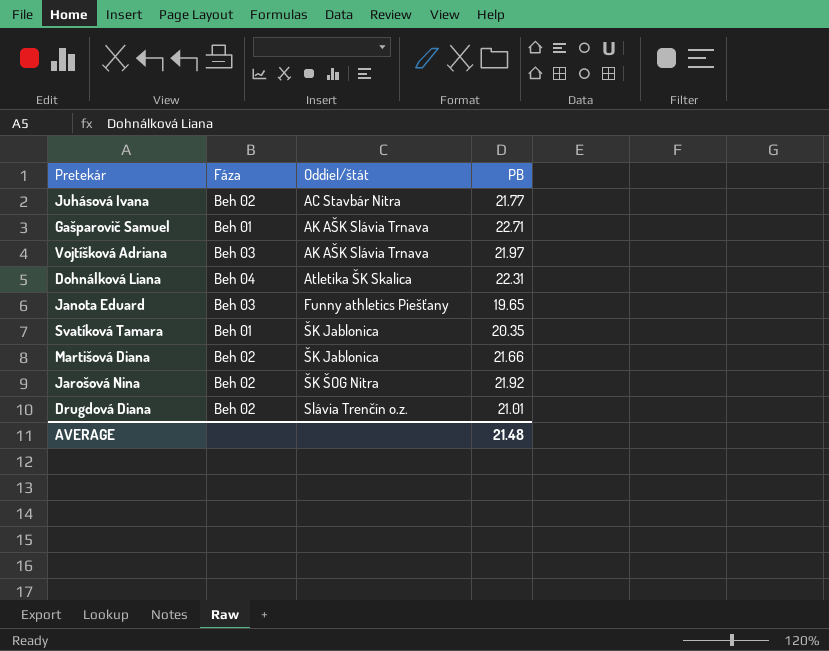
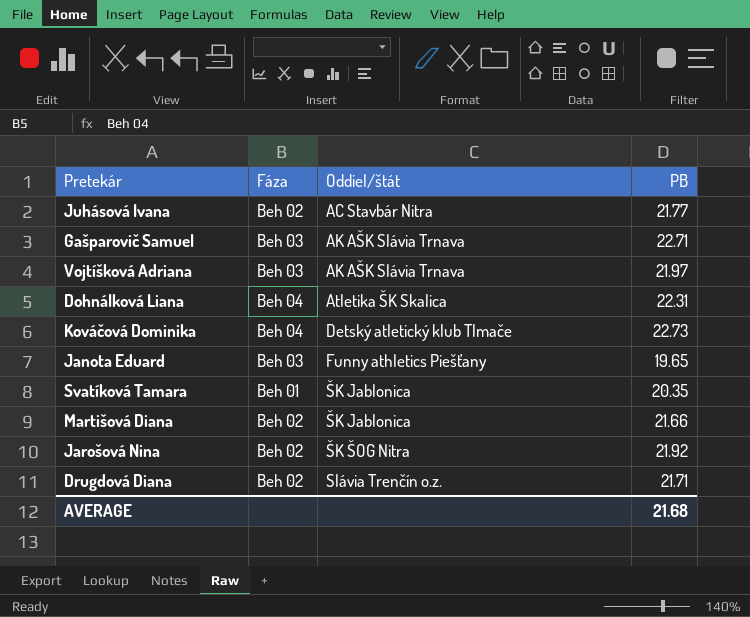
Gašparovič Samuel | Fáza: Beh 01 -> Beh 03
row Kováčová Dominika: none -> Beh 04 | Detský atletický klub Tlmače | 22.73
Drugdová Diana | PB: 21.01 -> 21.71
AVERAGE | PB: 21.48 -> 21.68

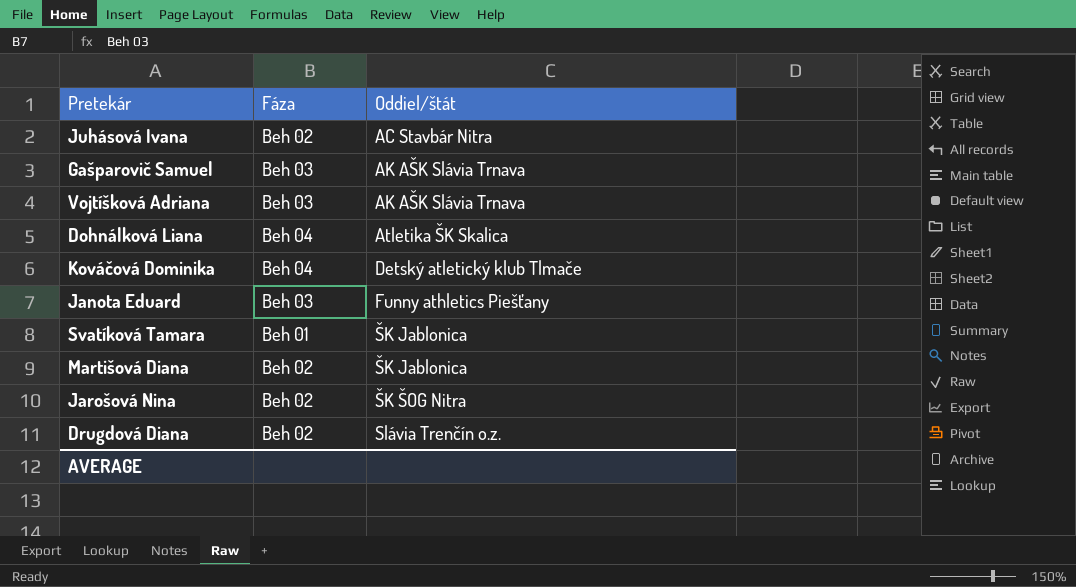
column PB | position: 4 -> none

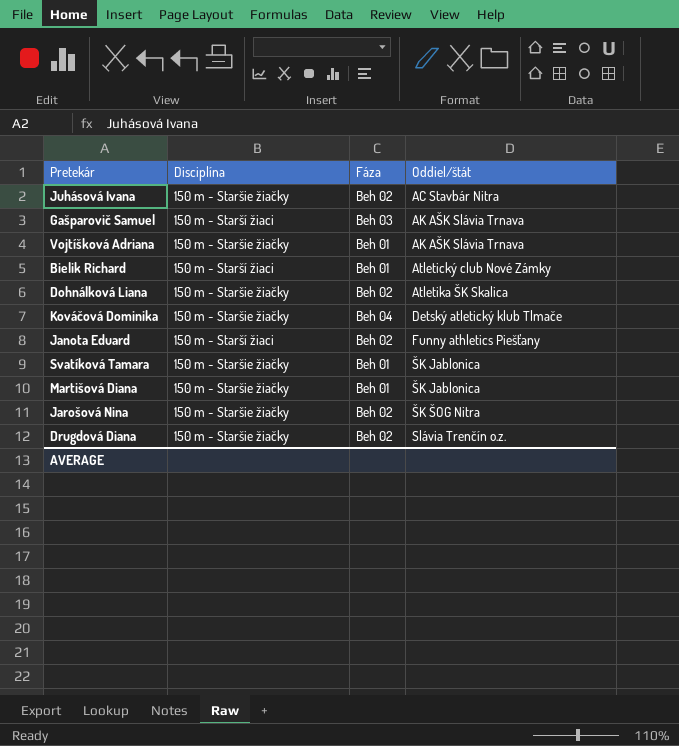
column Disciplína | position: none -> 2
Vojtíšková Adriana | Fáza: Beh 03 -> Beh 01
row Bielik Richard: none -> 150 m - Starší žiaci | Beh 01 | Atletický club Nové Zámky
Dohnálková Liana | Fáza: Beh 04 -> Beh 02
Janota Eduard | Fáza: Beh 03 -> Beh 02
Martišová Diana | Fáza: Beh 02 -> Beh 01

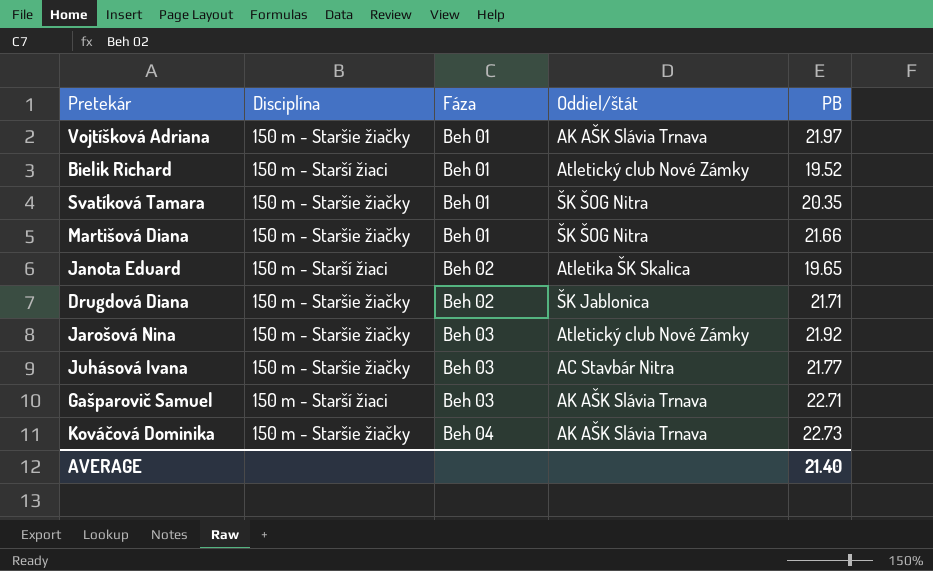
row order: Oddiel/štát ascending -> Fáza ascending
column PB | position: none -> 5
row Dohnálková Liana: 150 m - Staršie žiačky | Beh 02 | Atletika ŠK Skalica -> none
Svatíková Tamara | Oddiel/štát: ŠK Jablonica -> ŠK ŠOG Nitra
Martišová Diana | Oddiel/štát: ŠK Jablonica -> ŠK ŠOG Nitra
Janota Eduard | Oddiel/štát: Funny athletics Piešťany -> Atletika ŠK Skalica
Drugdová Diana | Oddiel/štát: Slávia Trenčín o.z. -> ŠK Jablonica
Jarošová Nina | Fáza: Beh 02 -> Beh 03
Jarošová Nina | Oddiel/štát: ŠK ŠOG Nitra -> Atletický club Nové Zámky
Juhásová Ivana | Fáza: Beh 02 -> Beh 03
Kováčová Dominika | Oddiel/štát: Detský atletický klub Tlmače -> AK AŠK Slávia Trnava

